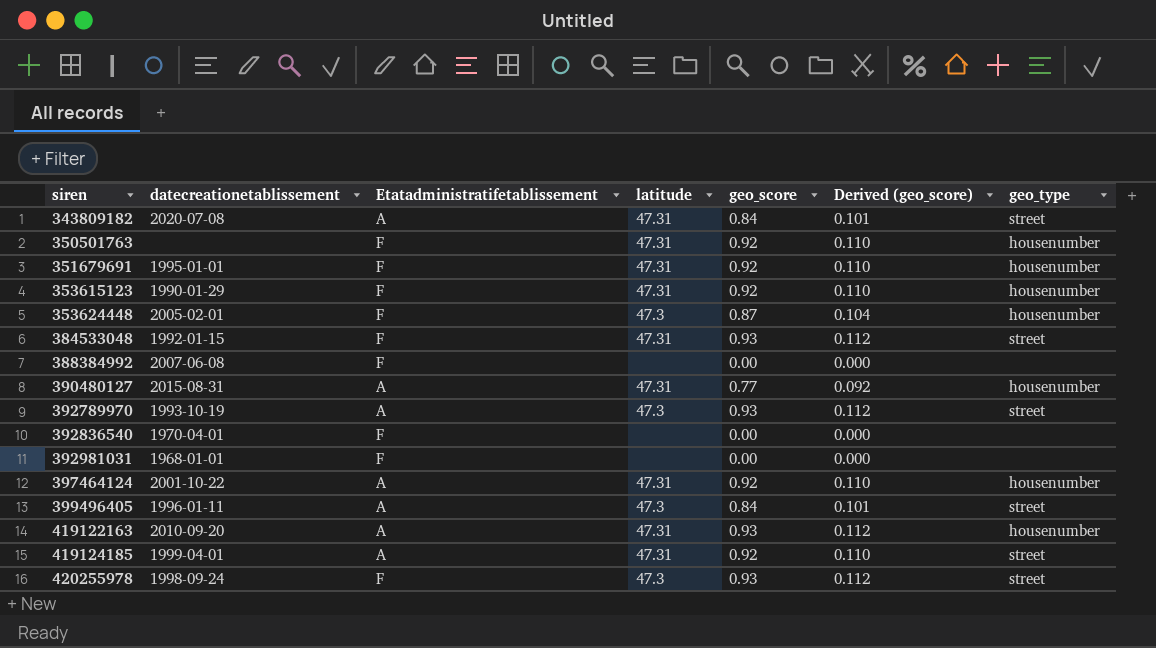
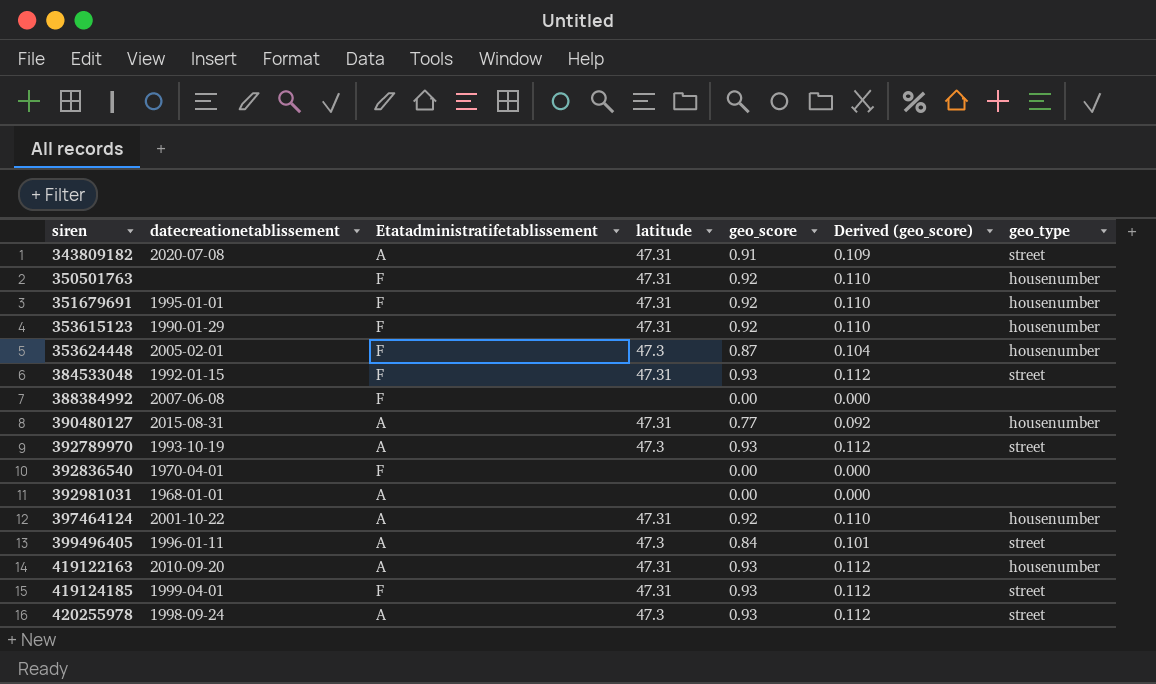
343809182 | geo_score: 0.84 -> 0.91
343809182 | Derived (geo_score): 0.101 -> 0.109
392981031 | Etatadministratifetablissement: F -> A
419124185 | Etatadministratifetablissement: A -> F
419124185 | geo_score: 0.92 -> 0.93
419124185 | Derived (geo_score): 0.110 -> 0.112
420255978 | Etatadministratifetablissement: F -> A

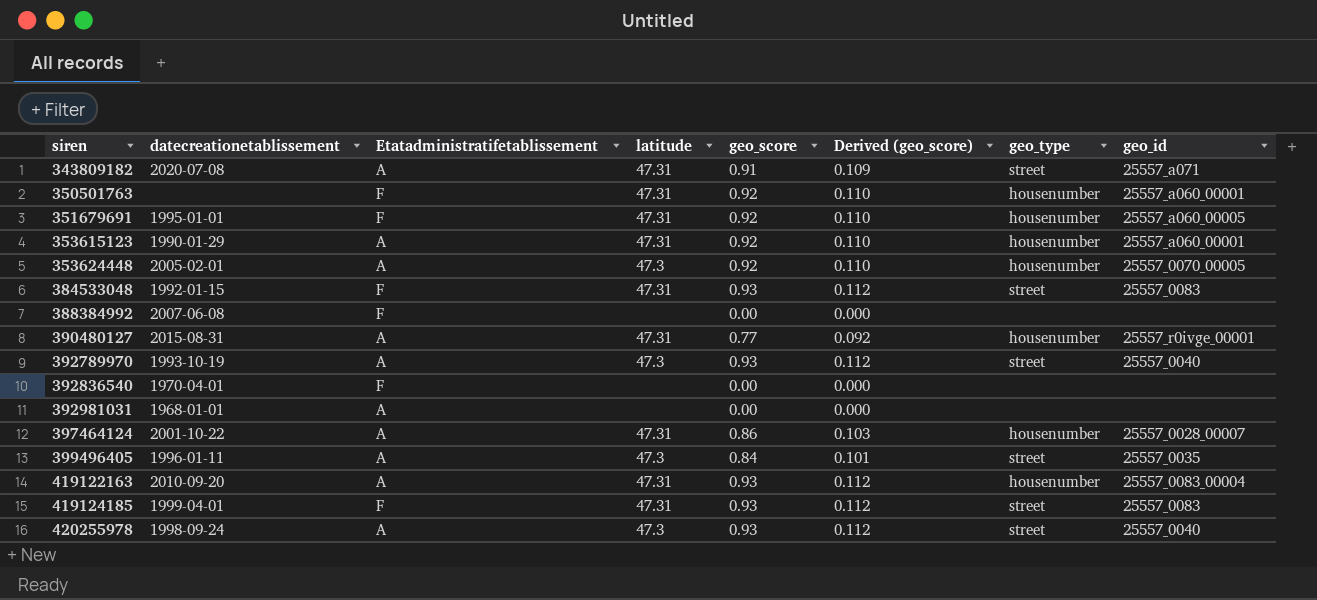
column geo_id | position: none -> 8
353615123 | Etatadministratifetablissement: F -> A
353624448 | Etatadministratifetablissement: F -> A
353624448 | geo_score: 0.87 -> 0.92
353624448 | Derived (geo_score): 0.104 -> 0.110
397464124 | geo_score: 0.92 -> 0.86
397464124 | Derived (geo_score): 0.110 -> 0.103

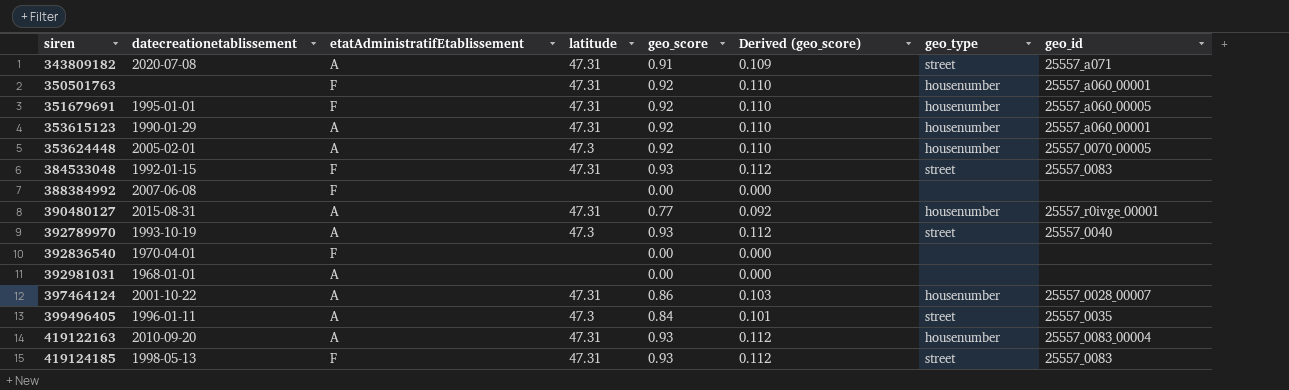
column name: Etatadministratifetablissement -> etatAdministratifEtablissement
row 420255978: 1998-09-24 | A | 47.3 | 0.93 | 0.112 | street | 25557_0040 -> none
419124185 | datecreationetablissement: 1999-04-01 -> 1998-05-13

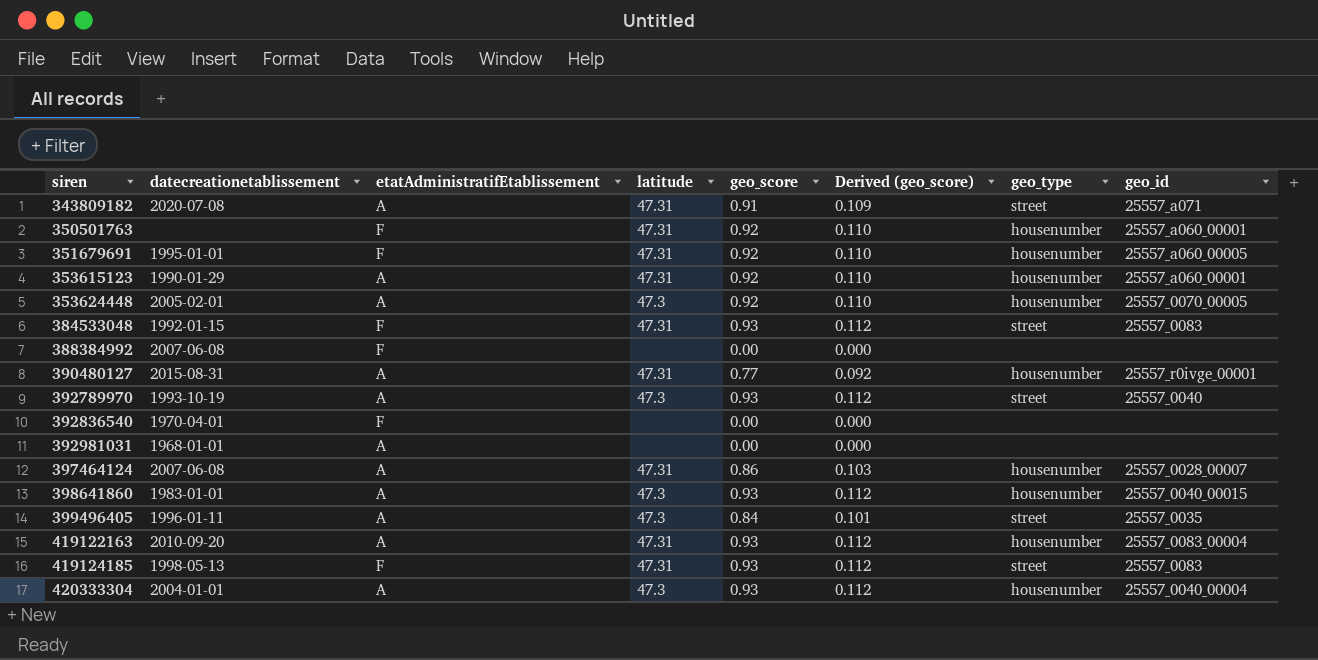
397464124 | datecreationetablissement: 2001-10-22 -> 2007-06-08
row 398641860: none -> 1983-01-01 | A | 47.3 | 0.93 | 0.112 | housenumber | 25557_0040_00015
row 420333304: none -> 2004-01-01 | A | 47.3 | 0.93 | 0.112 | housenumber | 25557_0040_00004

